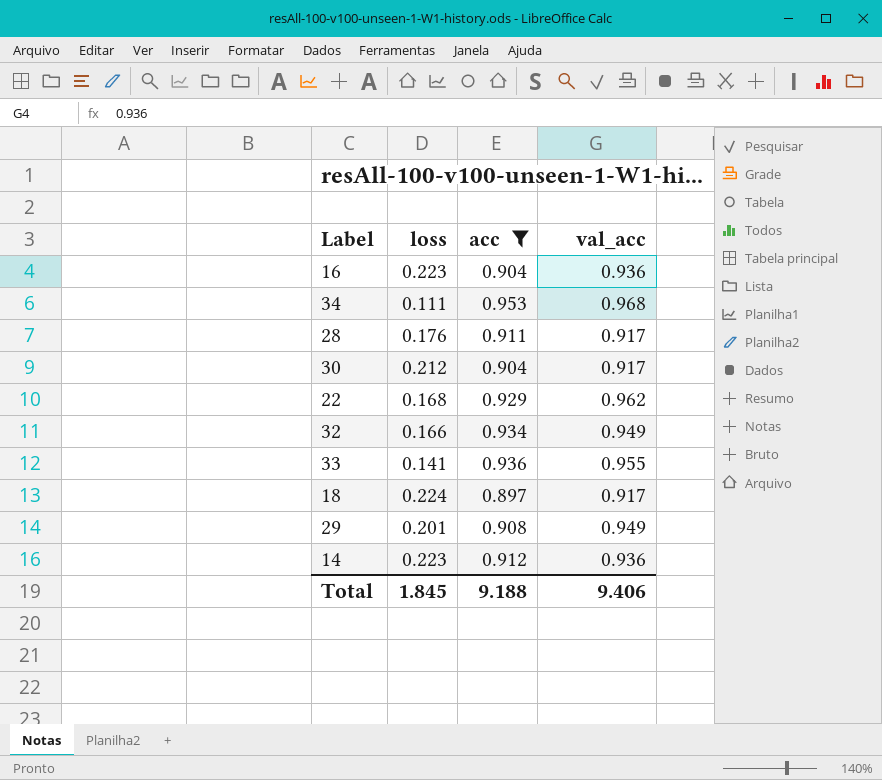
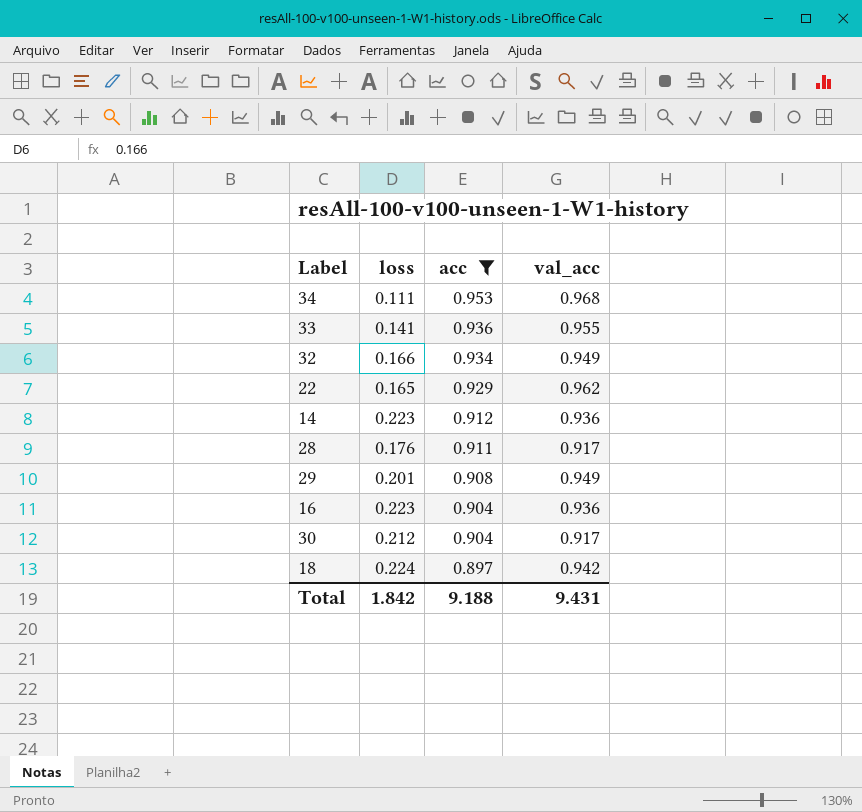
row order: none -> acc descending
22 | loss: 0.168 -> 0.165
18 | val_acc: 0.917 -> 0.942
Total | loss: 1.845 -> 1.842
Total | val_acc: 9.406 -> 9.431

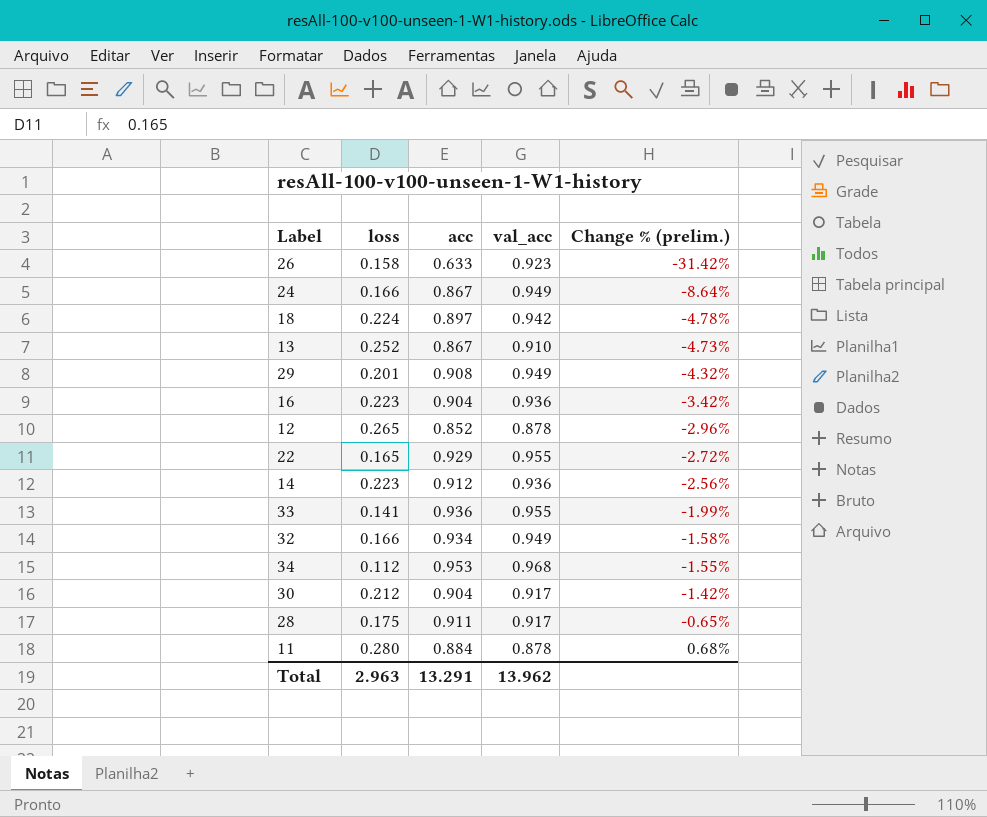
filter: acc >= 0.897 -> none
row order: acc descending -> Change % (prelim.) ascending
column Change % (prelim.) | formula: none -> ([acc] - [val_acc]) / [val_acc]
22 | val_acc: 0.962 -> 0.955
34 | loss: 0.111 -> 0.112
28 | loss: 0.176 -> 0.175
Total | loss: 1.842 -> 2.963
Total | acc: 9.188 -> 13.291
Total | val_acc: 9.431 -> 13.962

